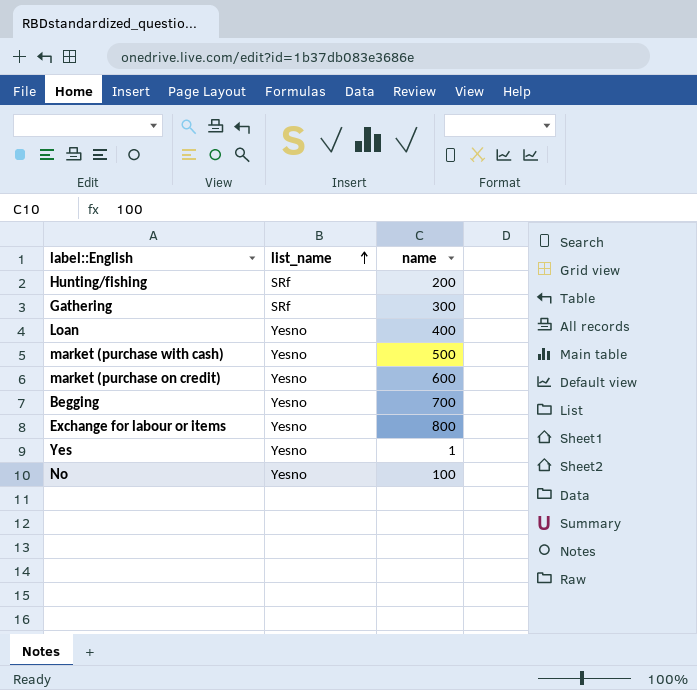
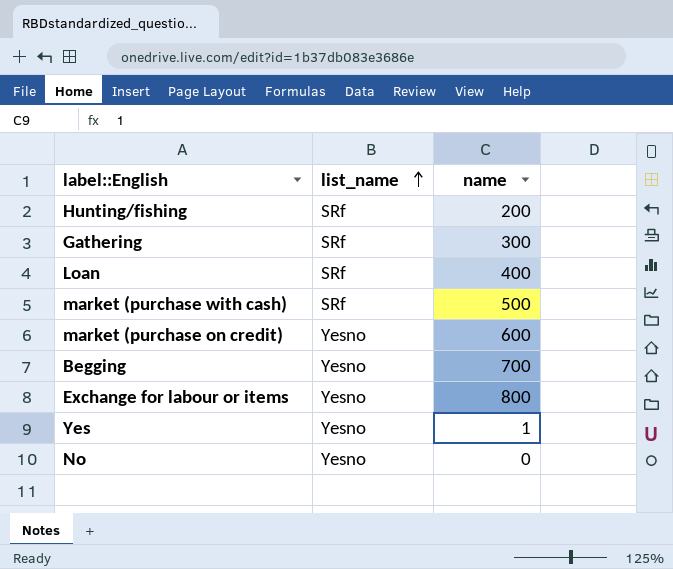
Loan | list_name: Yesno -> SRf
market (purchase with cash) | list_name: Yesno -> SRf
No | name: 100 -> 0

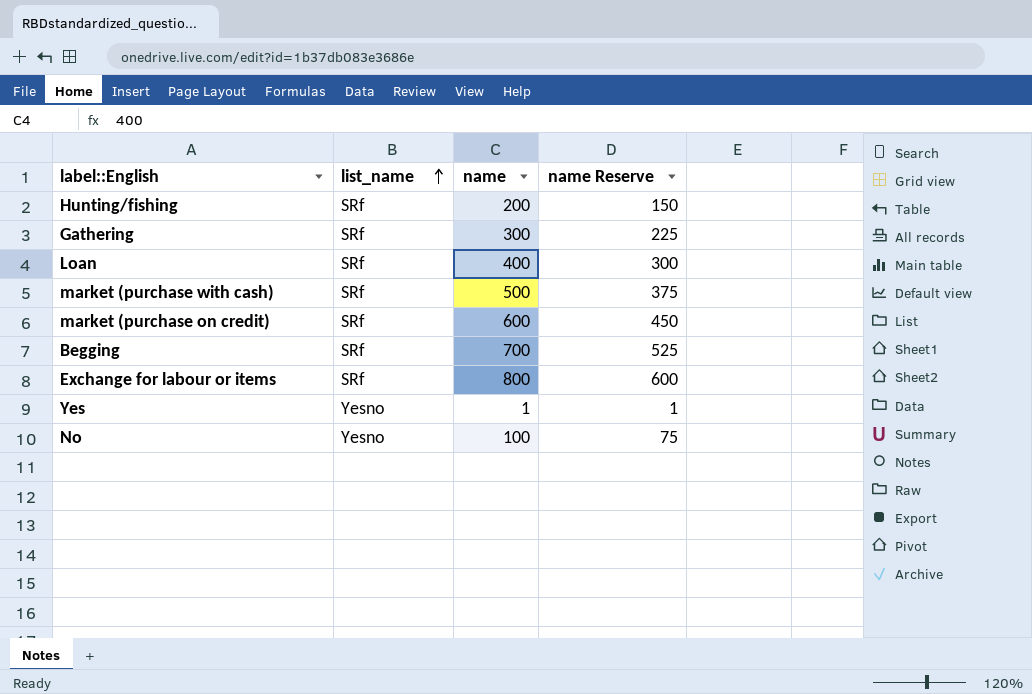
column name Reserve | formula: none -> [name] * 0.75
market (purchase on credit) | list_name: Yesno -> SRf
Begging | list_name: Yesno -> SRf
Exchange for labour or items | list_name: Yesno -> SRf
No | name: 0 -> 100

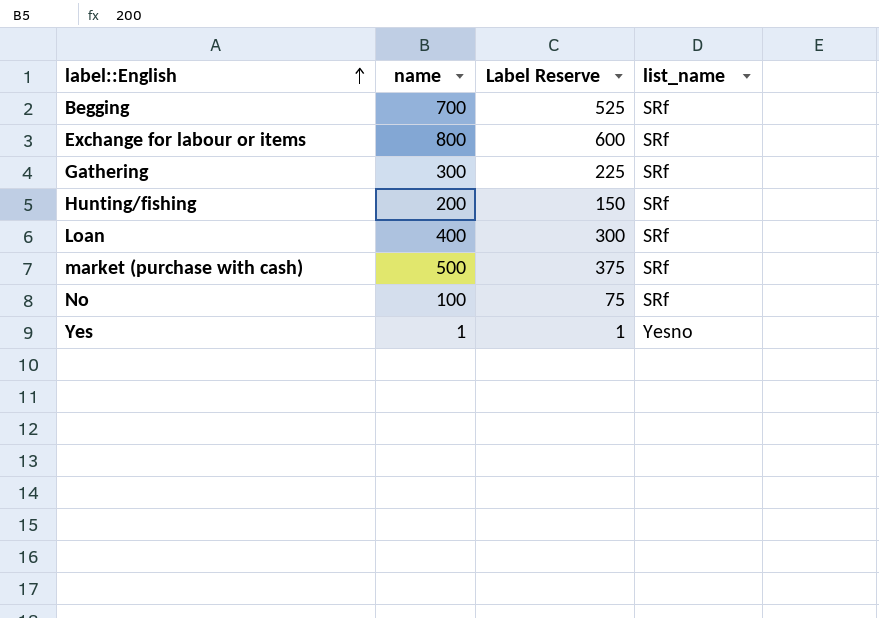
row order: list_name ascending -> label::English ascending
column name: name Reserve -> Label Reserve
column list_name | position: 2 -> 4
row market (purchase on credit): SRf | 600 | 450 -> none
No | list_name: Yesno -> SRf

